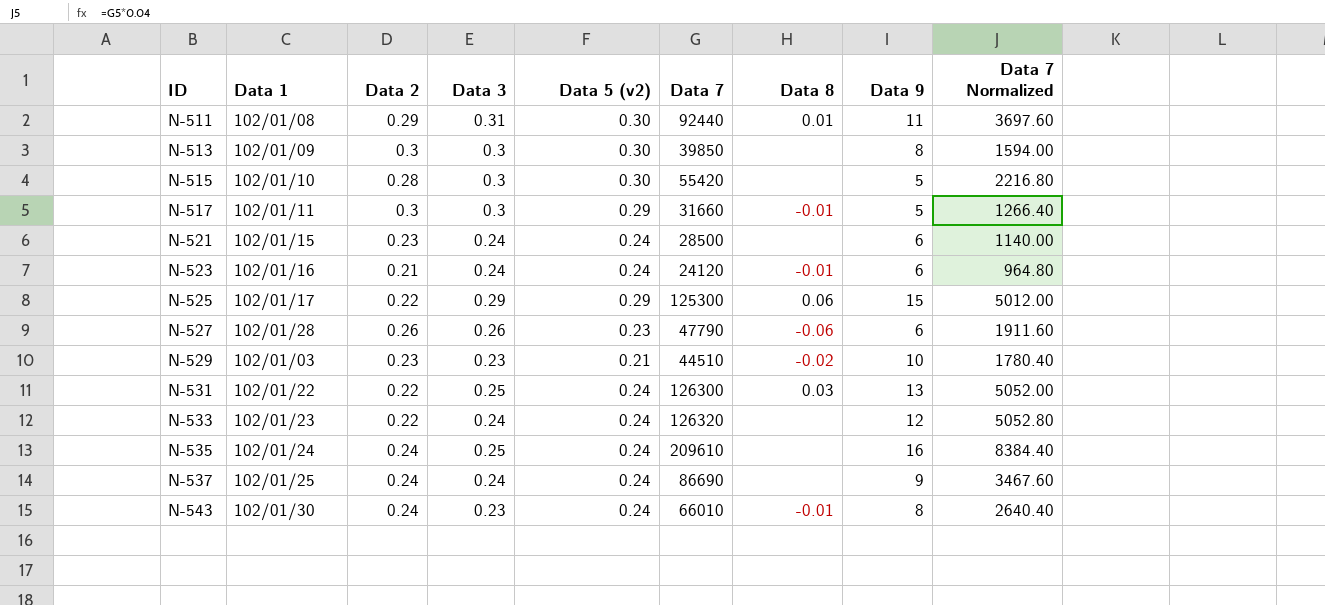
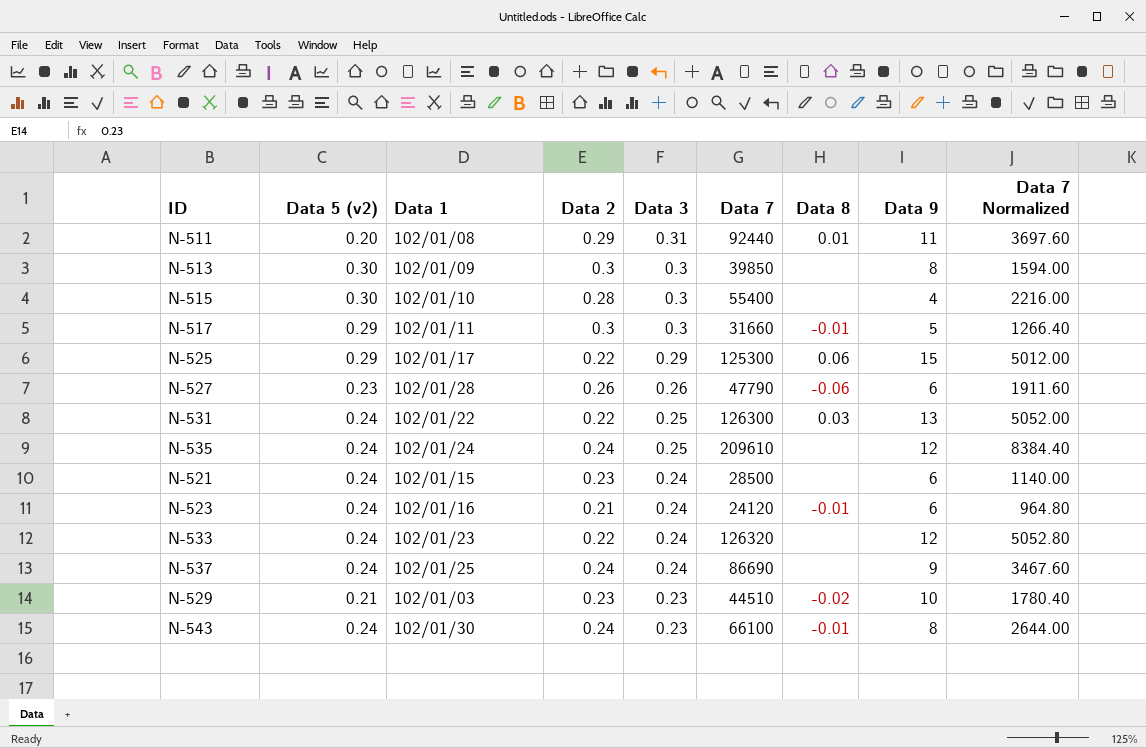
row order: ID ascending -> Data 3 descending
column Data 5 (v2) | position: 5 -> 2
N-511 | Data 5 (v2): 0.30 -> 0.20
N-515 | Data 7: 55420 -> 55400
N-515 | Data 9: 5 -> 4
N-515 | Data 7 Normalized: 2216.80 -> 2216.00
N-535 | Data 9: 16 -> 12
N-543 | Data 7: 66010 -> 66100
N-543 | Data 7 Normalized: 2640.40 -> 2644.00

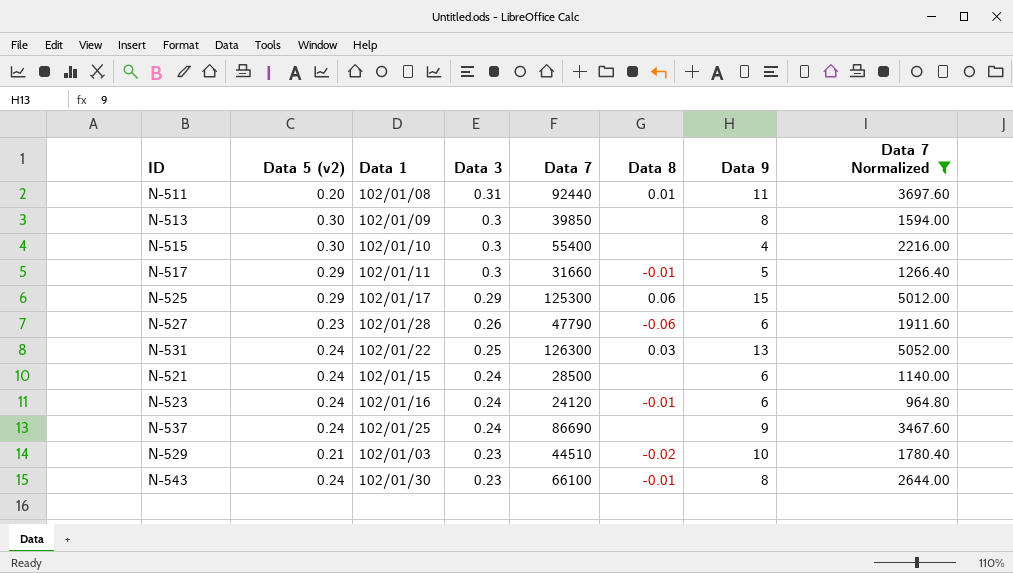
filter: none -> Data 7 Normalized <= 5052.00
column Data 2 | position: 4 -> none

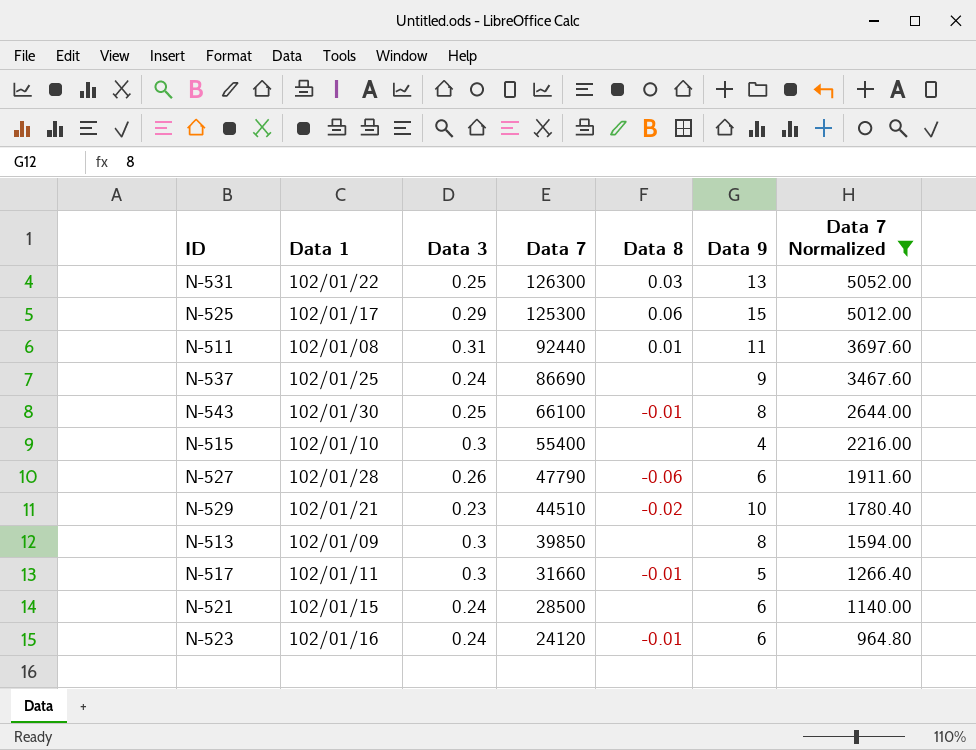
row order: Data 3 descending -> Data 7 descending
column Data 5 (v2) | position: 2 -> none
N-543 | Data 3: 0.23 -> 0.25
N-529 | Data 1: 102/01/03 -> 102/01/21

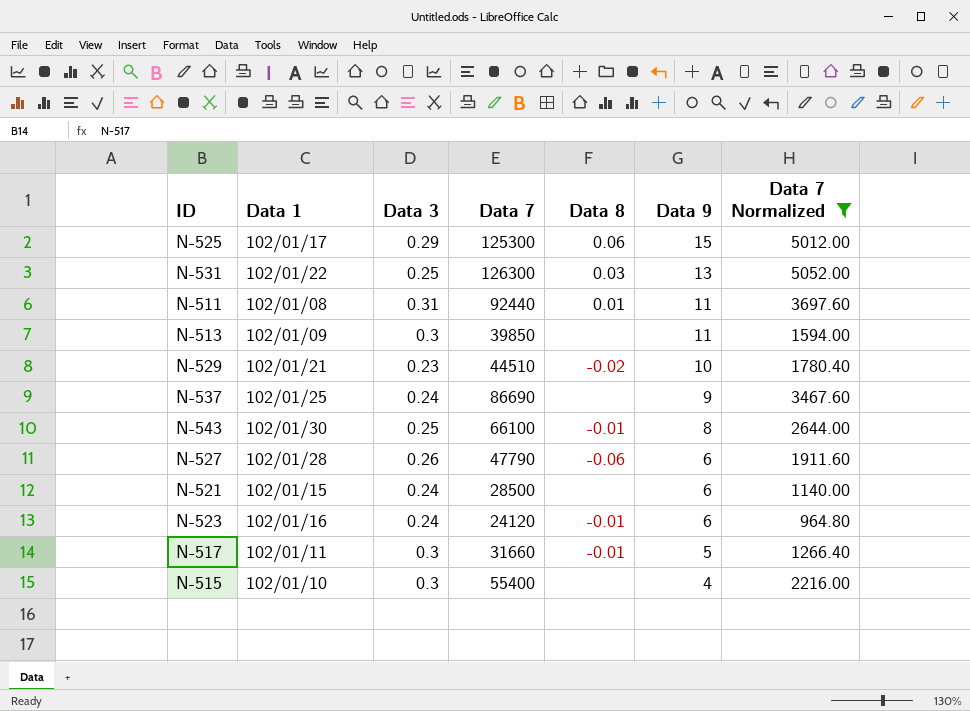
row order: Data 7 descending -> Data 9 descending
N-513 | Data 9: 8 -> 11

